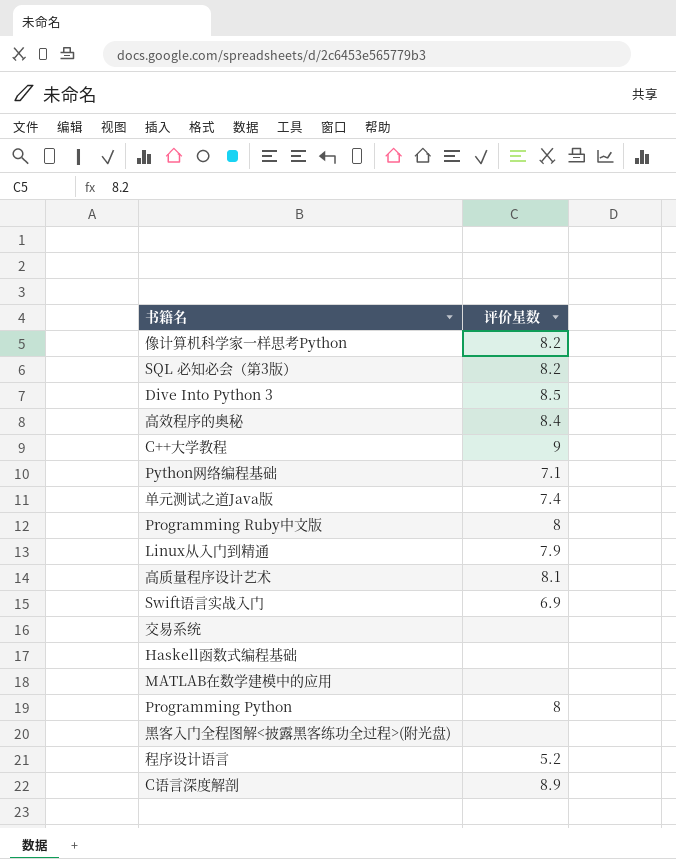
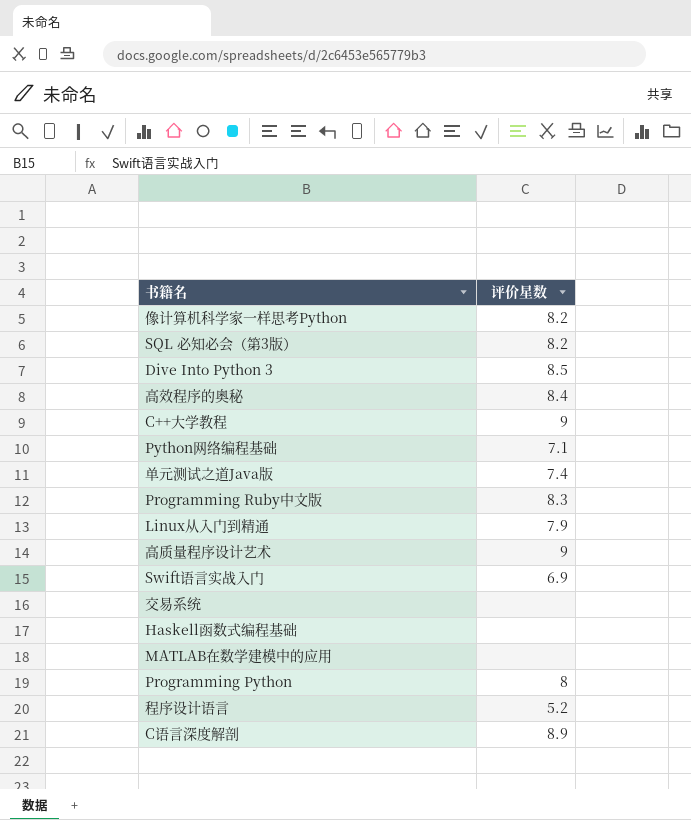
row 黑客入门全程图解<披露黑客练功全过程>(附光盘): none -> none
Programming Ruby中文版 | 评价星数: 8 -> 8.3
高质量程序设计艺术 | 评价星数: 8.1 -> 9

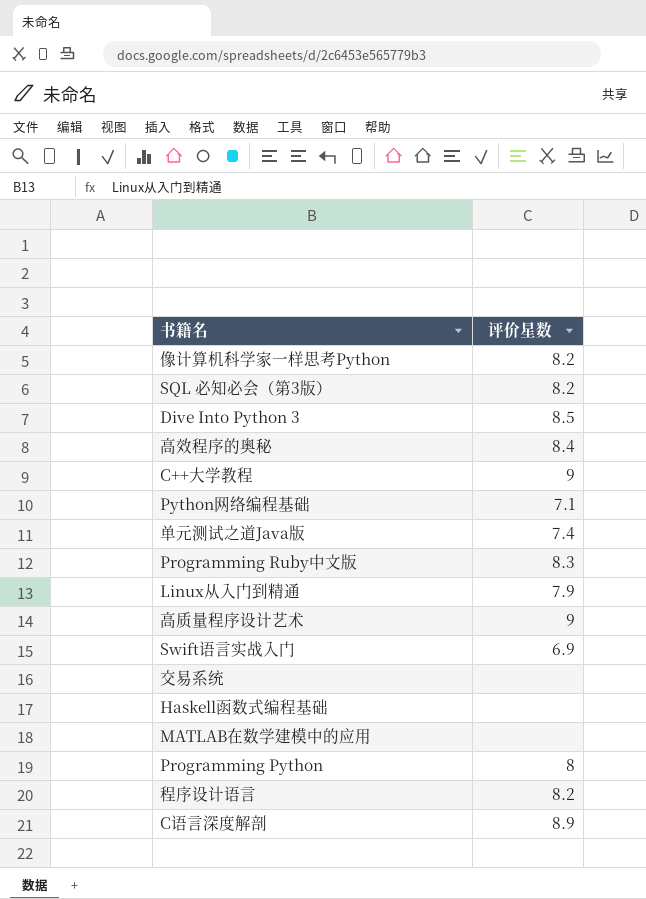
程序设计语言 | 评价星数: 5.2 -> 8.2

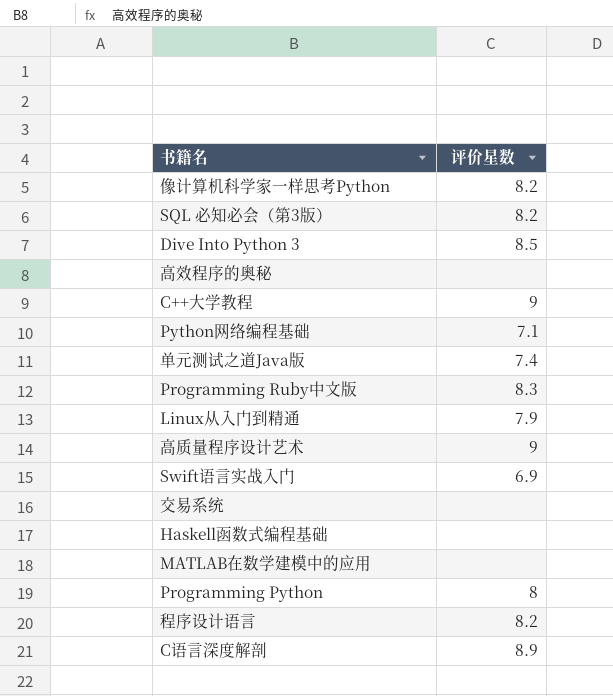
高效程序的奥秘 | 评价星数: 8.4 -> none

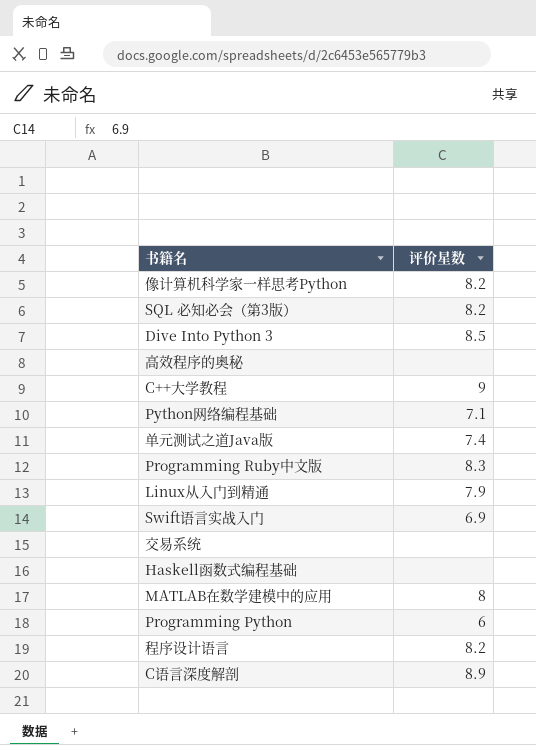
row 高质量程序设计艺术: 9 -> none
MATLAB在数学建模中的应用 | 评价星数: none -> 8
Programming Python | 评价星数: 8 -> 6

